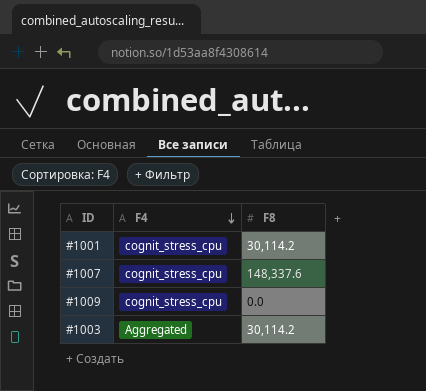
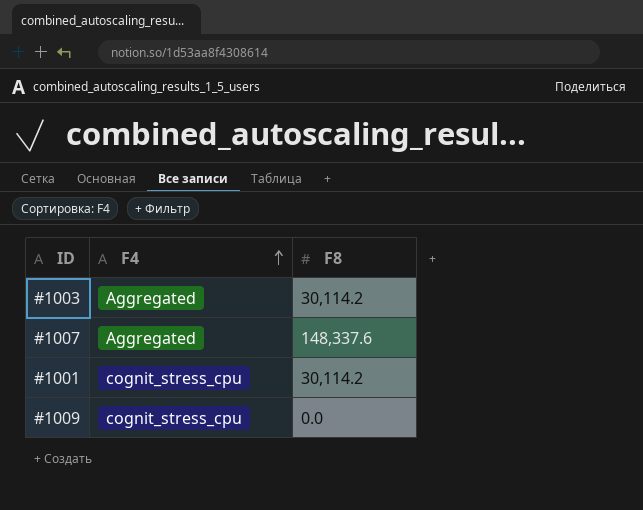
row order: F4 descending -> F4 ascending
#1007 | F4: cognit_stress_cpu -> Aggregated

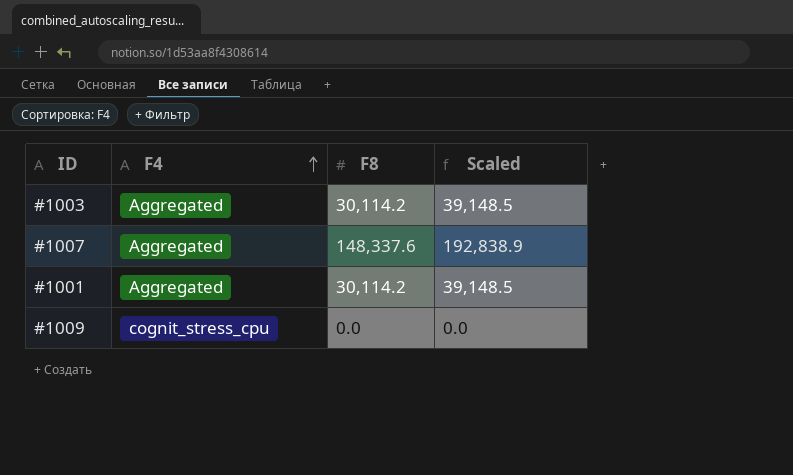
column Scaled | formula: none -> [F8] * 1.3
#1001 | F4: cognit_stress_cpu -> Aggregated

